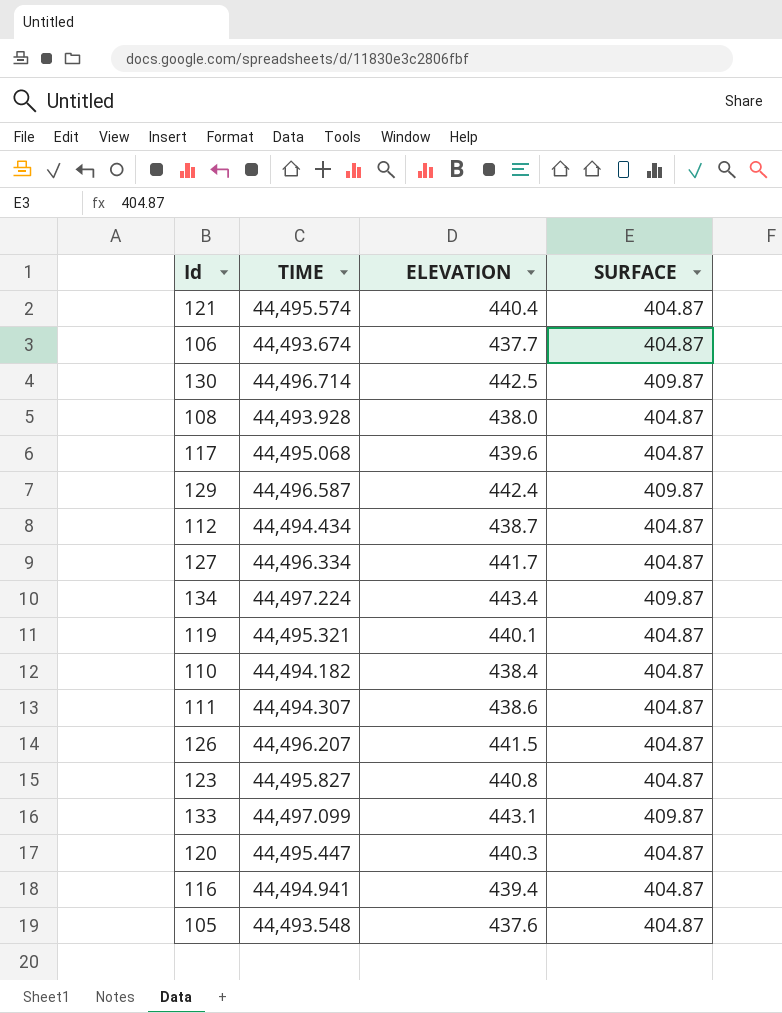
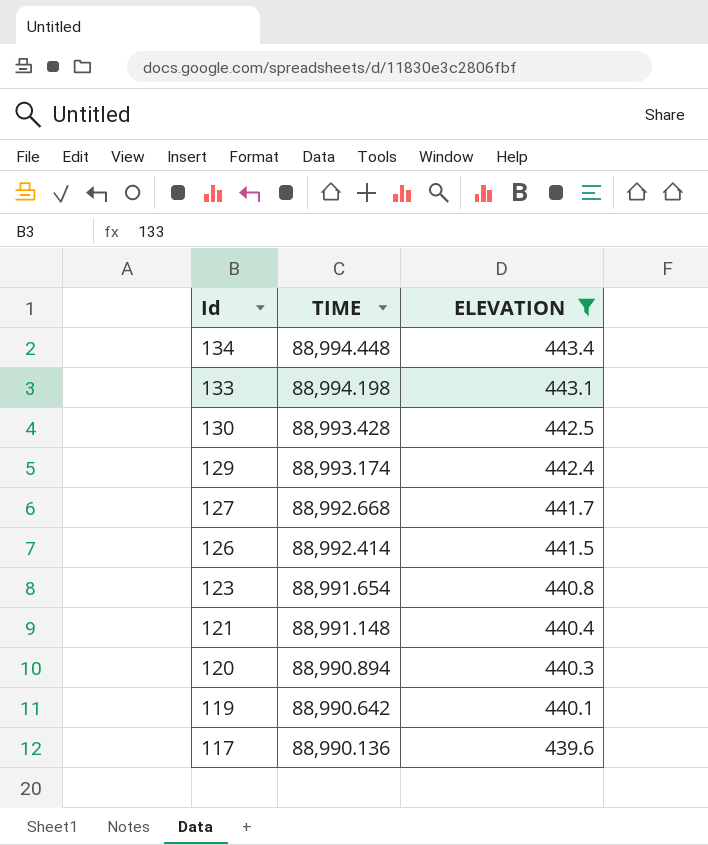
filter: none -> ELEVATION >= 439.6
row order: none -> Id descending
column SURFACE | position: 4 -> none
134 | TIME: 44,497.224 -> 88,994.448
133 | TIME: 44,497.099 -> 88,994.198
130 | TIME: 44,496.714 -> 88,993.428
129 | TIME: 44,496.587 -> 88,993.174
127 | TIME: 44,496.334 -> 88,992.668
126 | TIME: 44,496.207 -> 88,992.414
123 | TIME: 44,495.827 -> 88,991.654
121 | TIME: 44,495.574 -> 88,991.148
120 | TIME: 44,495.447 -> 88,990.894
119 | TIME: 44,495.321 -> 88,990.642
117 | TIME: 44,495.068 -> 88,990.136

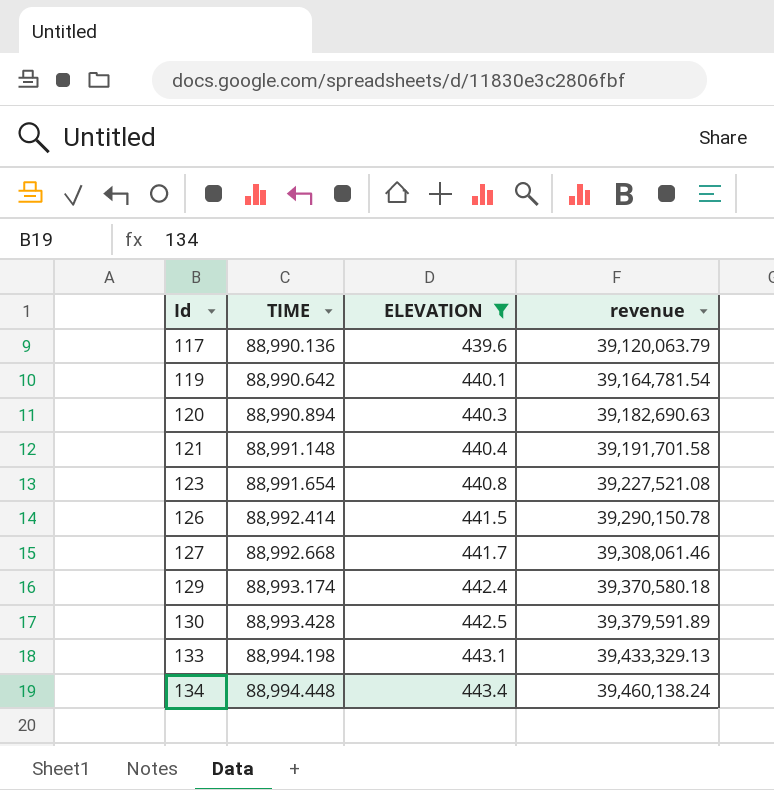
row order: Id descending -> Id ascending
column revenue | formula: none -> [TIME] * [ELEVATION]

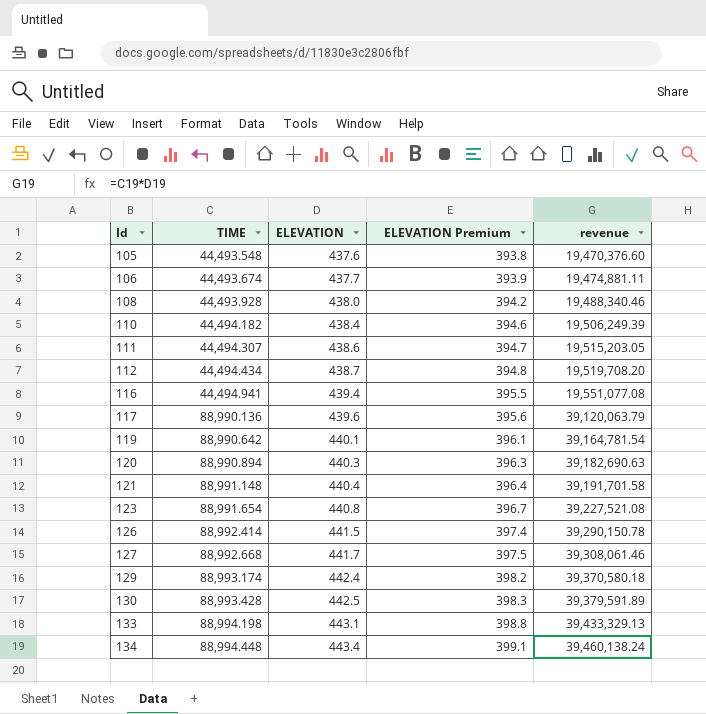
filter: ELEVATION >= 439.6 -> none
column ELEVATION Premium | formula: none -> [ELEVATION] * 0.9

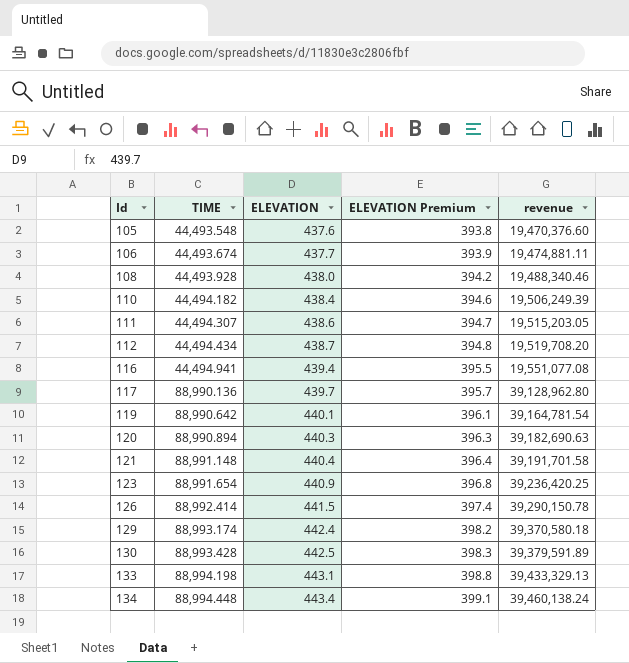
row 127: 88,992.668 | 441.7 | 397.5 | 39,308,061.46 -> none
117 | ELEVATION: 439.6 -> 439.7
117 | ELEVATION Premium: 395.6 -> 395.7
117 | revenue: 39,120,063.79 -> 39,128,962.80
123 | ELEVATION: 440.8 -> 440.9
123 | ELEVATION Premium: 396.7 -> 396.8
123 | revenue: 39,227,521.08 -> 39,236,420.25

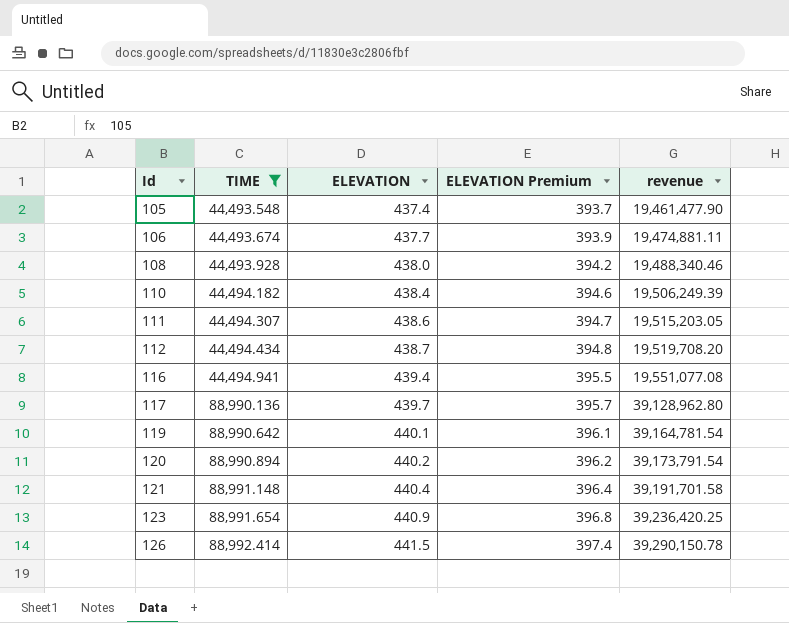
filter: none -> TIME <= 88,992.414
105 | ELEVATION: 437.6 -> 437.4
105 | ELEVATION Premium: 393.8 -> 393.7
105 | revenue: 19,470,376.60 -> 19,461,477.90
120 | ELEVATION: 440.3 -> 440.2
120 | ELEVATION Premium: 396.3 -> 396.2
120 | revenue: 39,182,690.63 -> 39,173,791.54

